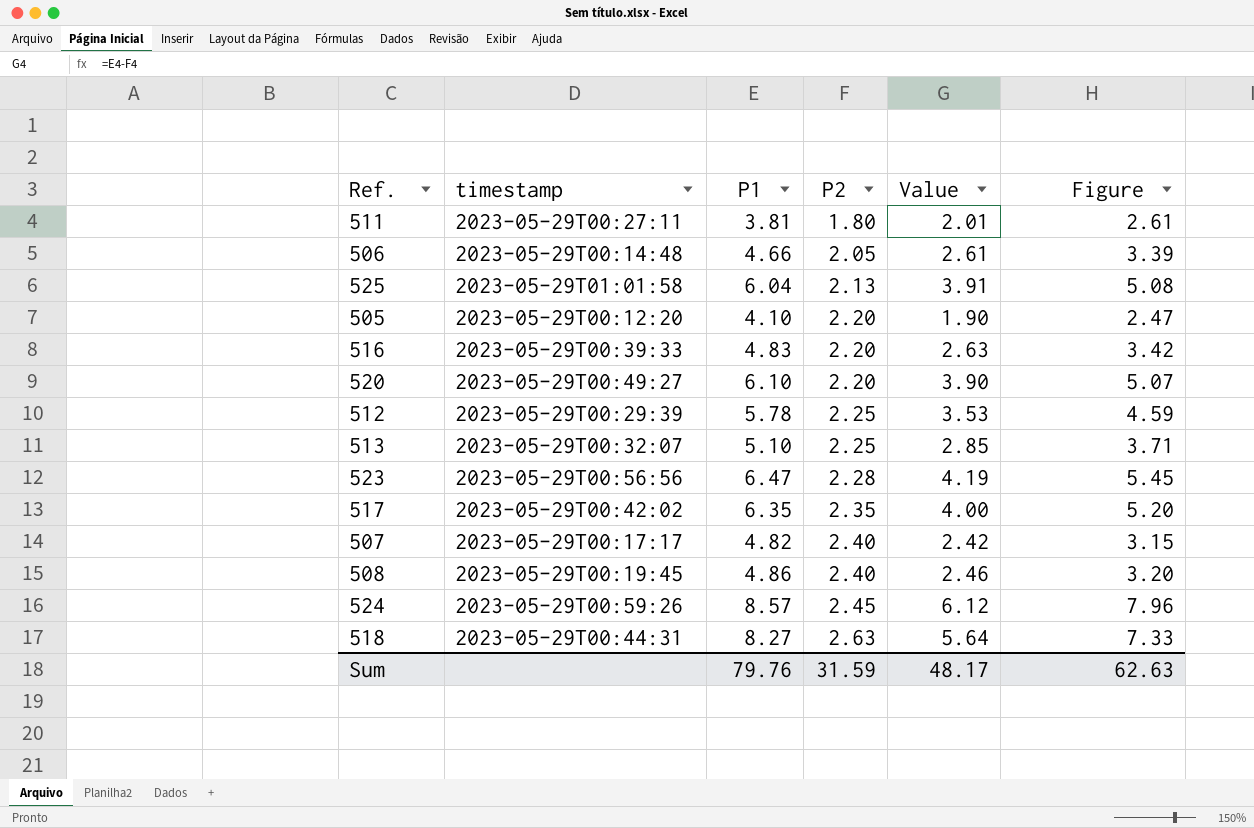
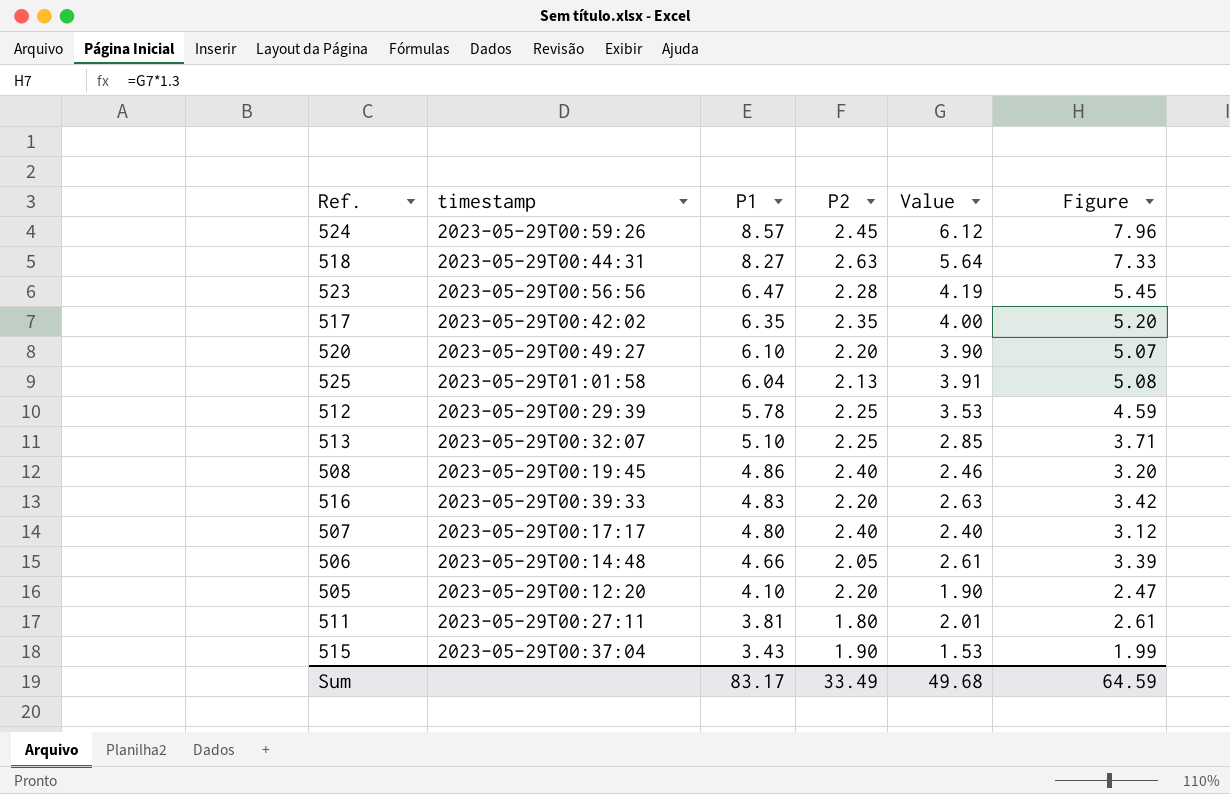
row order: P2 ascending -> P1 descending
507 | P1: 4.82 -> 4.80
507 | Value: 2.42 -> 2.40
507 | Figure: 3.15 -> 3.12
row 515: none -> 2023-05-29T00:37:04 | 3.43 | 1.90 | 1.53 | 1.99
Sum | P1: 79.76 -> 83.17
Sum | P2: 31.59 -> 33.49
Sum | Value: 48.17 -> 49.68
Sum | Figure: 62.63 -> 64.59

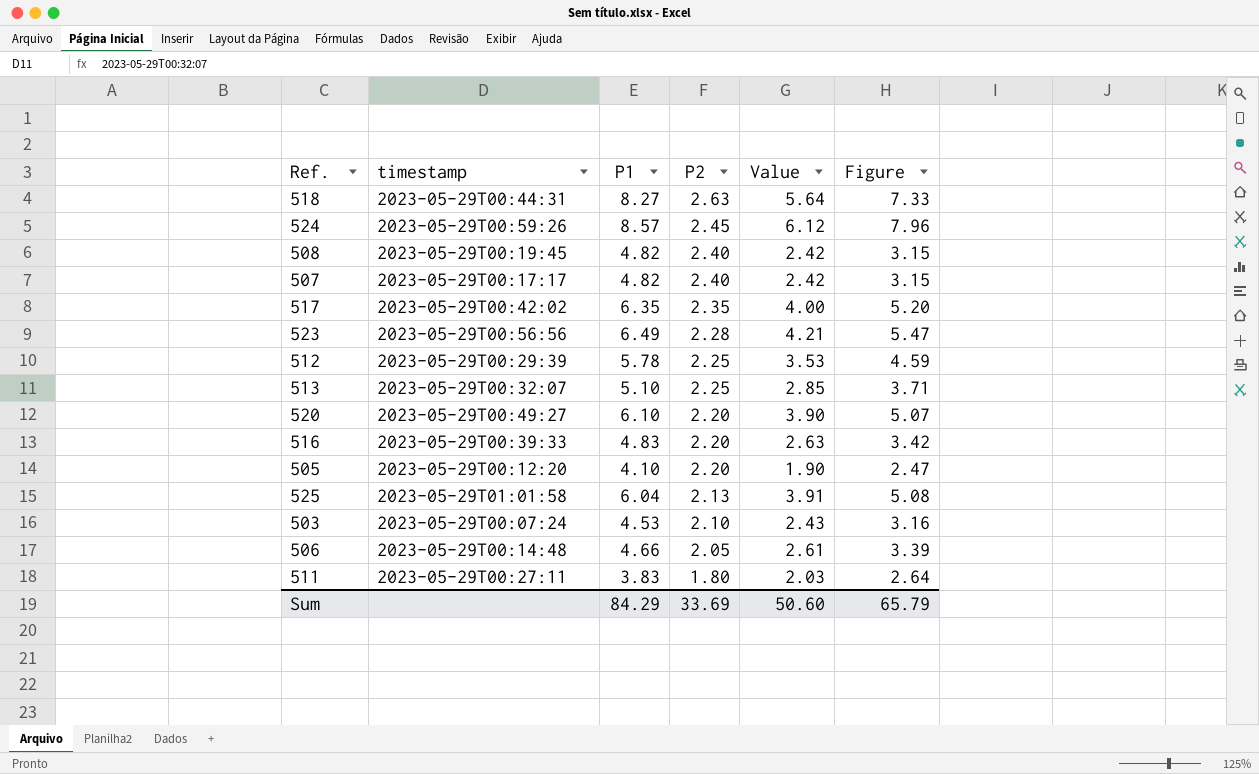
row order: P1 descending -> P2 descending
row 515: 2023-05-29T00:37:04 | 3.43 | 1.90 | 1.53 | 1.99 -> none
508 | P1: 4.86 -> 4.82
508 | Value: 2.46 -> 2.42
508 | Figure: 3.20 -> 3.15
507 | P1: 4.80 -> 4.82
507 | Value: 2.40 -> 2.42
507 | Figure: 3.12 -> 3.15
523 | P1: 6.47 -> 6.49
523 | Value: 4.19 -> 4.21
523 | Figure: 5.45 -> 5.47
row 503: none -> 2023-05-29T00:07:24 | 4.53 | 2.10 | 2.43 | 3.16
511 | P1: 3.81 -> 3.83
511 | Value: 2.01 -> 2.03
511 | Figure: 2.61 -> 2.64
Sum | P1: 83.17 -> 84.29
Sum | P2: 33.49 -> 33.69
Sum | Value: 49.68 -> 50.60
Sum | Figure: 64.59 -> 65.79

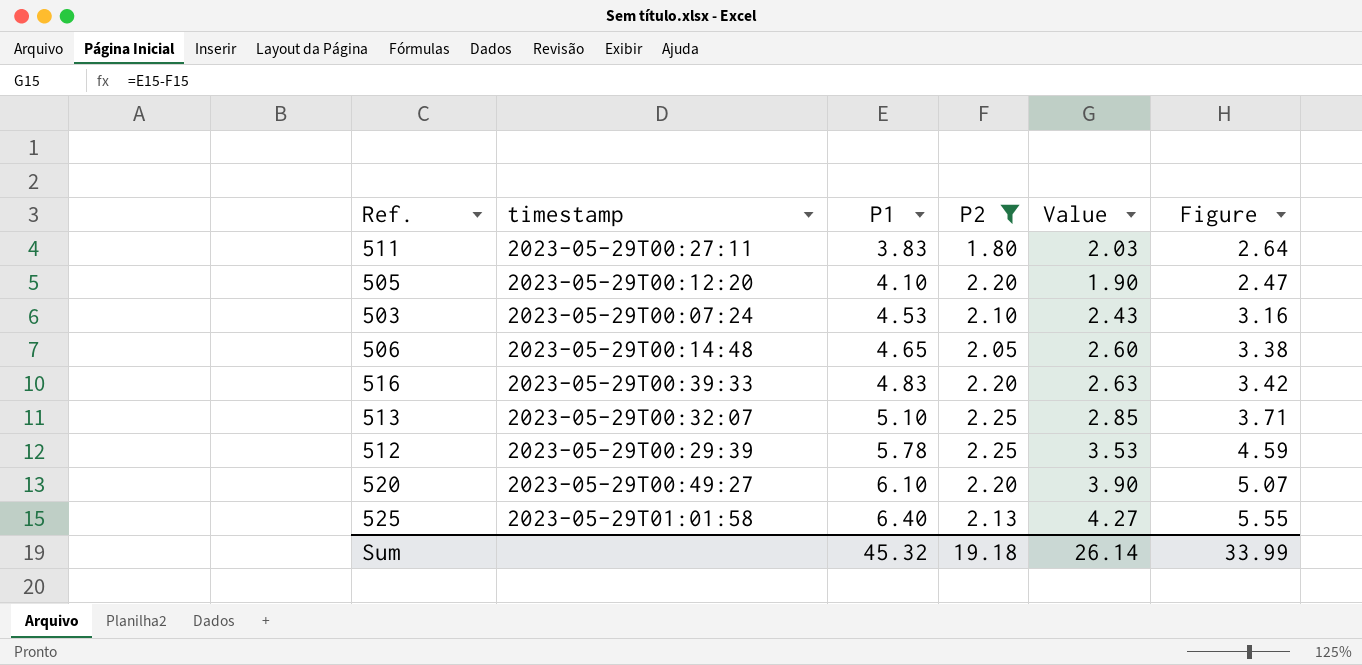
filter: none -> P2 <= 2.25
row order: P2 descending -> P1 ascending
506 | P1: 4.66 -> 4.65
506 | Value: 2.61 -> 2.60
506 | Figure: 3.39 -> 3.38
525 | P1: 6.04 -> 6.40
525 | Value: 3.91 -> 4.27
525 | Figure: 5.08 -> 5.55
Sum | P1: 84.29 -> 45.32
Sum | P2: 33.69 -> 19.18
Sum | Value: 50.60 -> 26.14
Sum | Figure: 65.79 -> 33.99

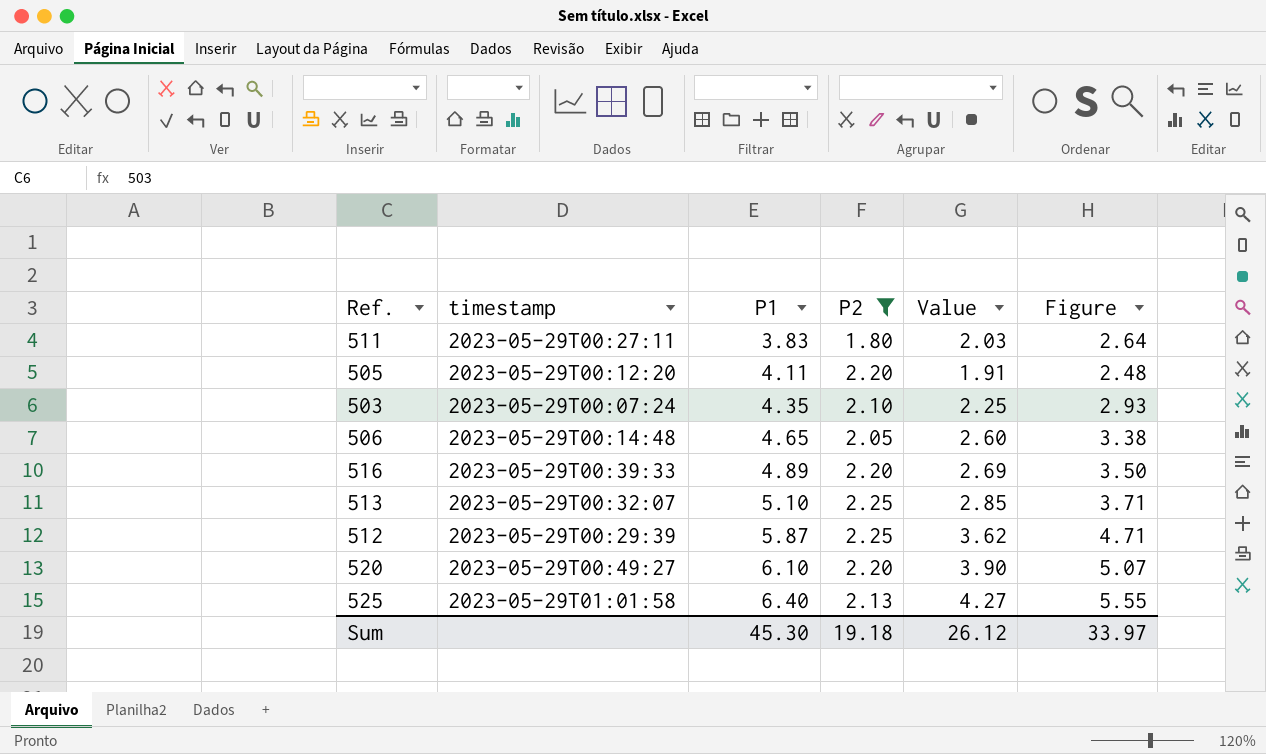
505 | P1: 4.10 -> 4.11
505 | Value: 1.90 -> 1.91
505 | Figure: 2.47 -> 2.48
503 | P1: 4.53 -> 4.35
503 | Value: 2.43 -> 2.25
503 | Figure: 3.16 -> 2.93
516 | P1: 4.83 -> 4.89
516 | Value: 2.63 -> 2.69
516 | Figure: 3.42 -> 3.50
512 | P1: 5.78 -> 5.87
512 | Value: 3.53 -> 3.62
512 | Figure: 4.59 -> 4.71
Sum | P1: 45.32 -> 45.30
Sum | Value: 26.14 -> 26.12
Sum | Figure: 33.99 -> 33.97

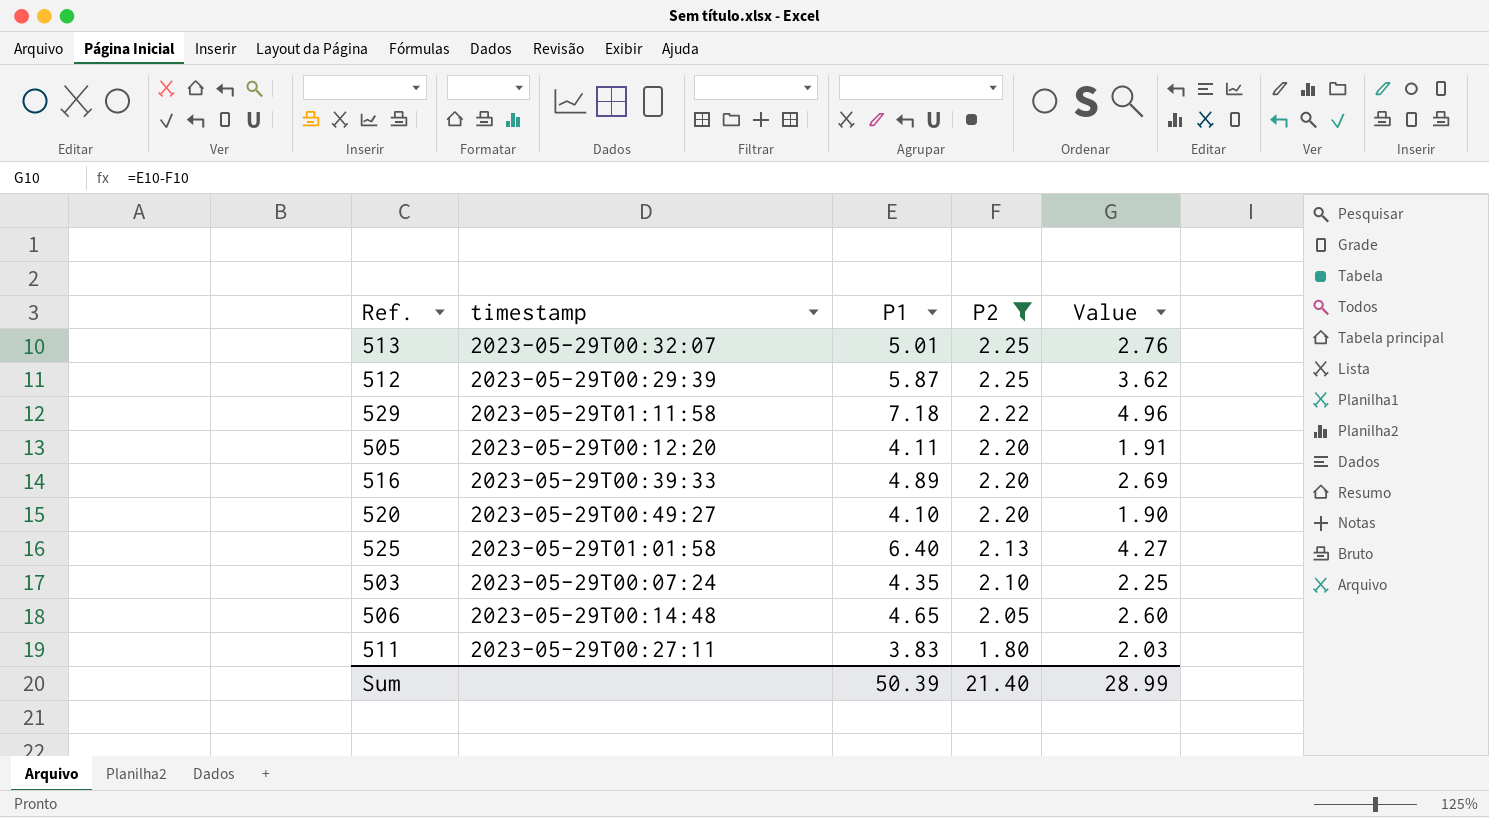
row order: P1 ascending -> P2 descending
column Figure | formula: [Value] * 1.3 -> none
513 | P1: 5.10 -> 5.01
513 | Value: 2.85 -> 2.76
row 529: none -> 2023-05-29T01:11:58 | 7.18 | 2.22 | 4.96
520 | P1: 6.10 -> 4.10
520 | Value: 3.90 -> 1.90
Sum | P1: 45.30 -> 50.39
Sum | P2: 19.18 -> 21.40
Sum | Value: 26.12 -> 28.99

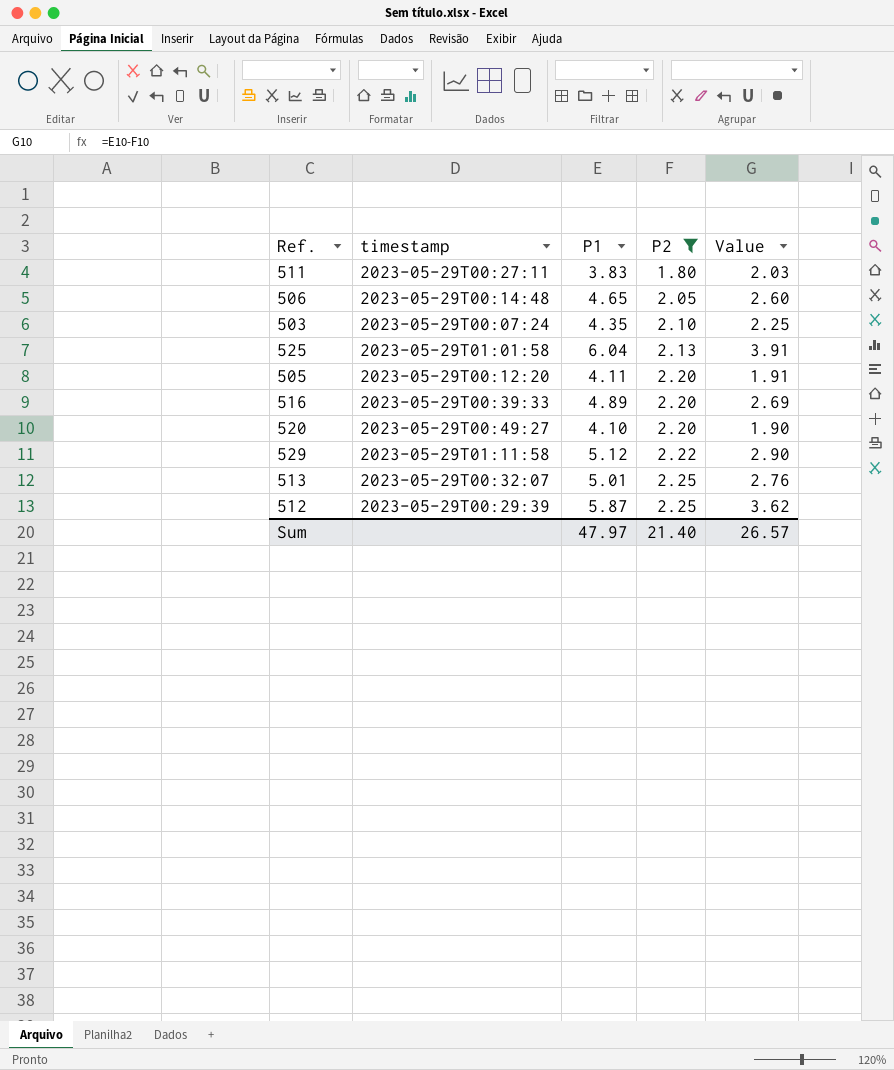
row order: P2 descending -> P2 ascending
525 | P1: 6.40 -> 6.04
525 | Value: 4.27 -> 3.91
529 | P1: 7.18 -> 5.12
529 | Value: 4.96 -> 2.90
Sum | P1: 50.39 -> 47.97
Sum | Value: 28.99 -> 26.57

